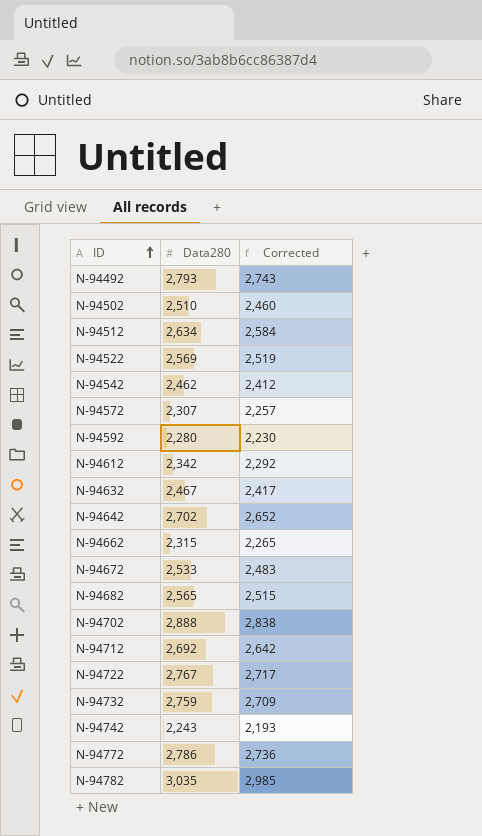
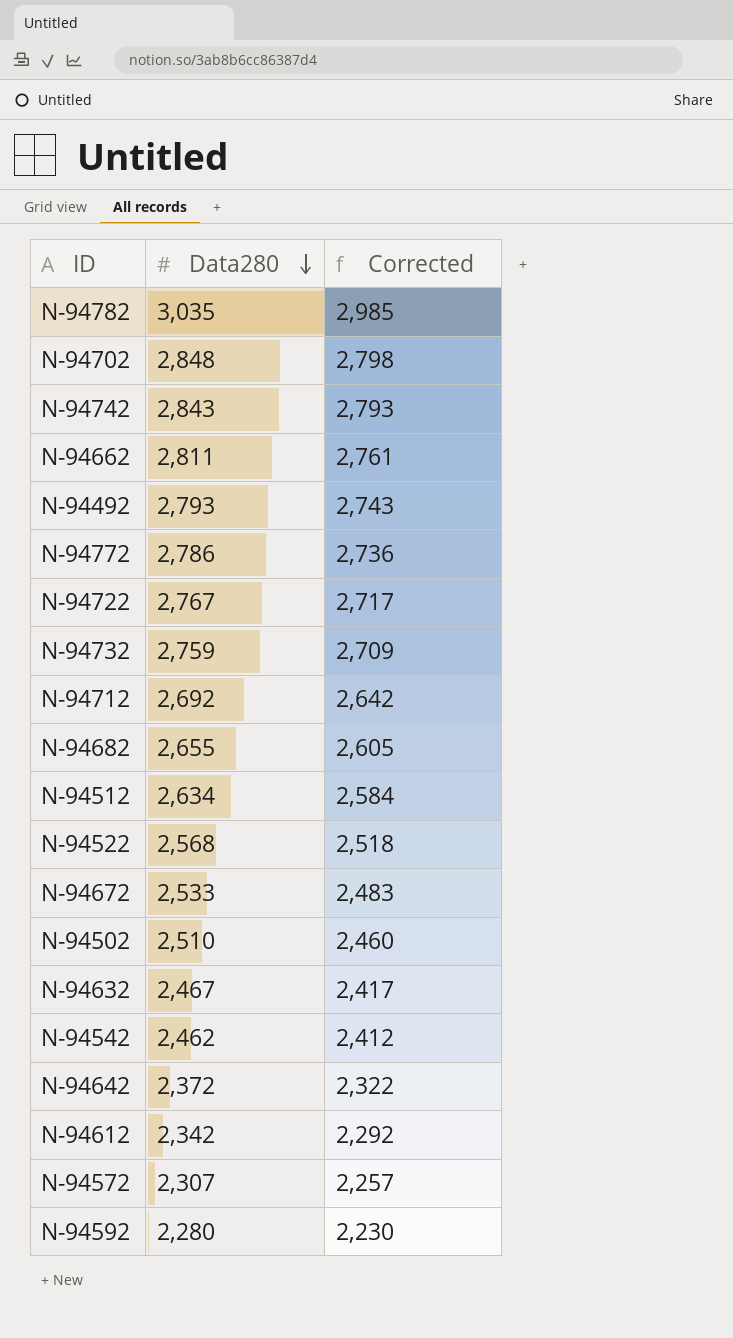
row order: ID ascending -> Data280 descending
N-94702 | Data280: 2,888 -> 2,848
N-94702 | Corrected: 2,838 -> 2,798
N-94742 | Data280: 2,243 -> 2,843
N-94742 | Corrected: 2,193 -> 2,793
N-94662 | Data280: 2,315 -> 2,811
N-94662 | Corrected: 2,265 -> 2,761
N-94682 | Data280: 2,565 -> 2,655
N-94682 | Corrected: 2,515 -> 2,605
N-94522 | Data280: 2,569 -> 2,568
N-94522 | Corrected: 2,519 -> 2,518
N-94642 | Data280: 2,702 -> 2,372
N-94642 | Corrected: 2,652 -> 2,322

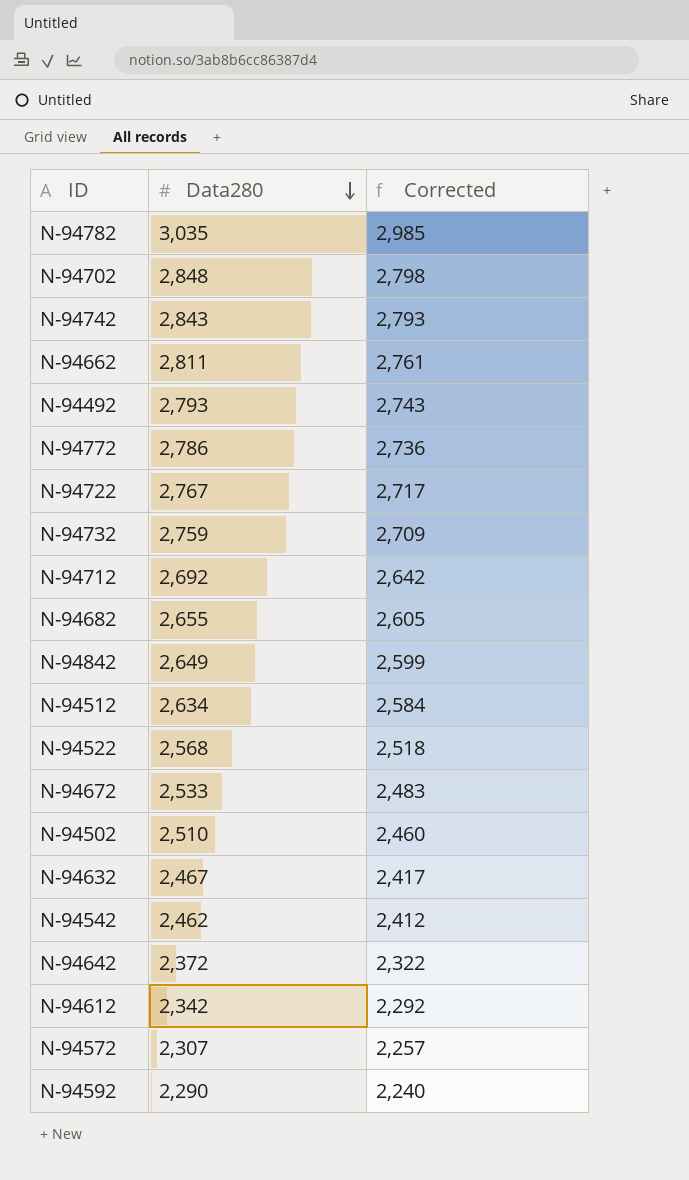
row N-94842: none -> 2,649 | 2,599
N-94592 | Data280: 2,280 -> 2,290
N-94592 | Corrected: 2,230 -> 2,240

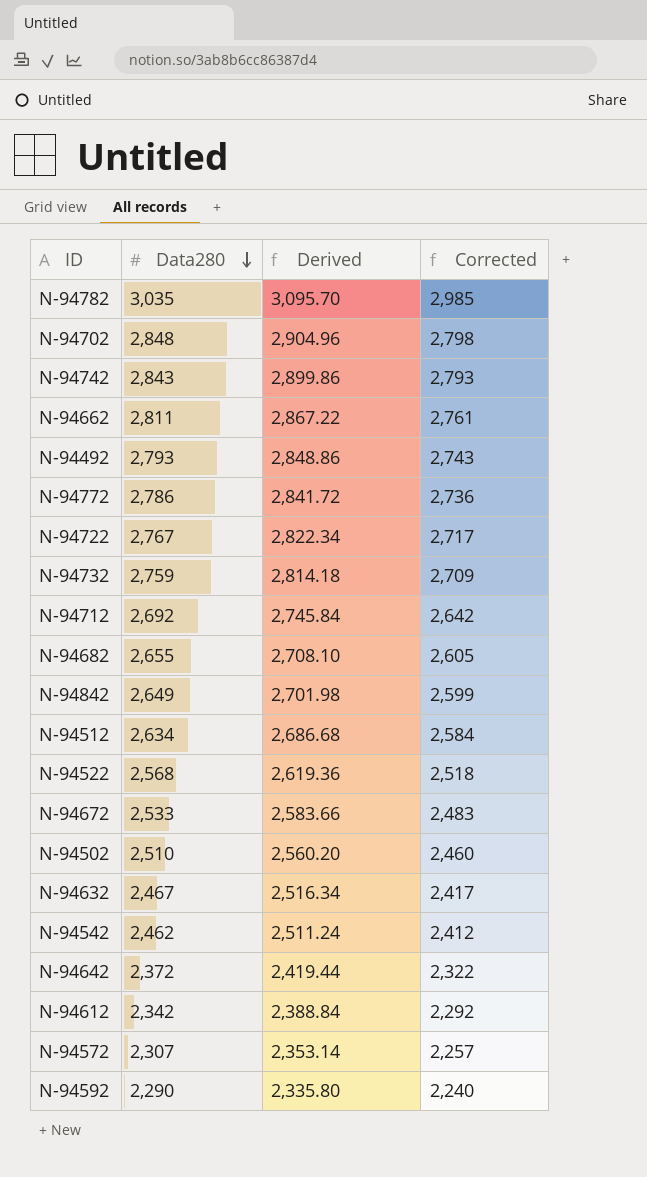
column Derived | formula: none -> [Data280] * 1.02

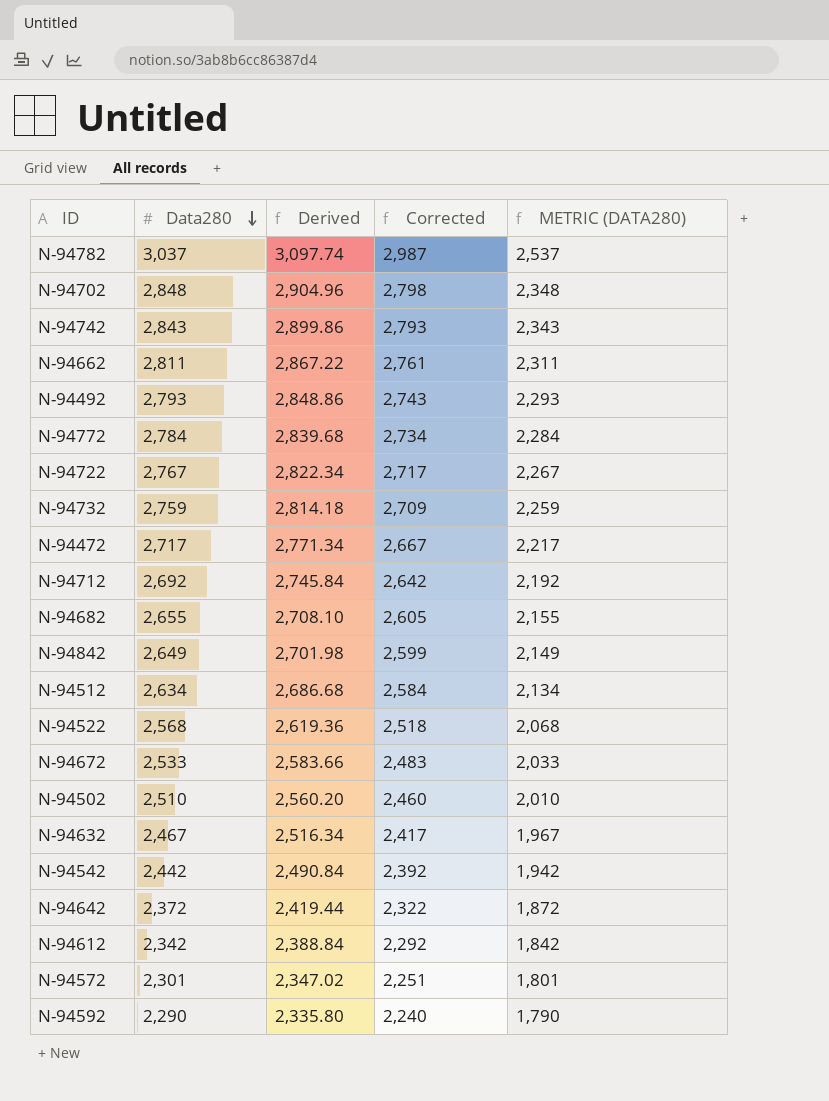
column METRIC (DATA280) | formula: none -> [Data280] - 500
N-94782 | Data280: 3,035 -> 3,037
N-94782 | Derived: 3,095.70 -> 3,097.74
N-94782 | Corrected: 2,985 -> 2,987
N-94772 | Data280: 2,786 -> 2,784
N-94772 | Derived: 2,841.72 -> 2,839.68
N-94772 | Corrected: 2,736 -> 2,734
row N-94472: none -> 2,717 | 2,771.34 | 2,667 | 2,217
N-94542 | Data280: 2,462 -> 2,442
N-94542 | Derived: 2,511.24 -> 2,490.84
N-94542 | Corrected: 2,412 -> 2,392
N-94572 | Data280: 2,307 -> 2,301
N-94572 | Derived: 2,353.14 -> 2,347.02
N-94572 | Corrected: 2,257 -> 2,251

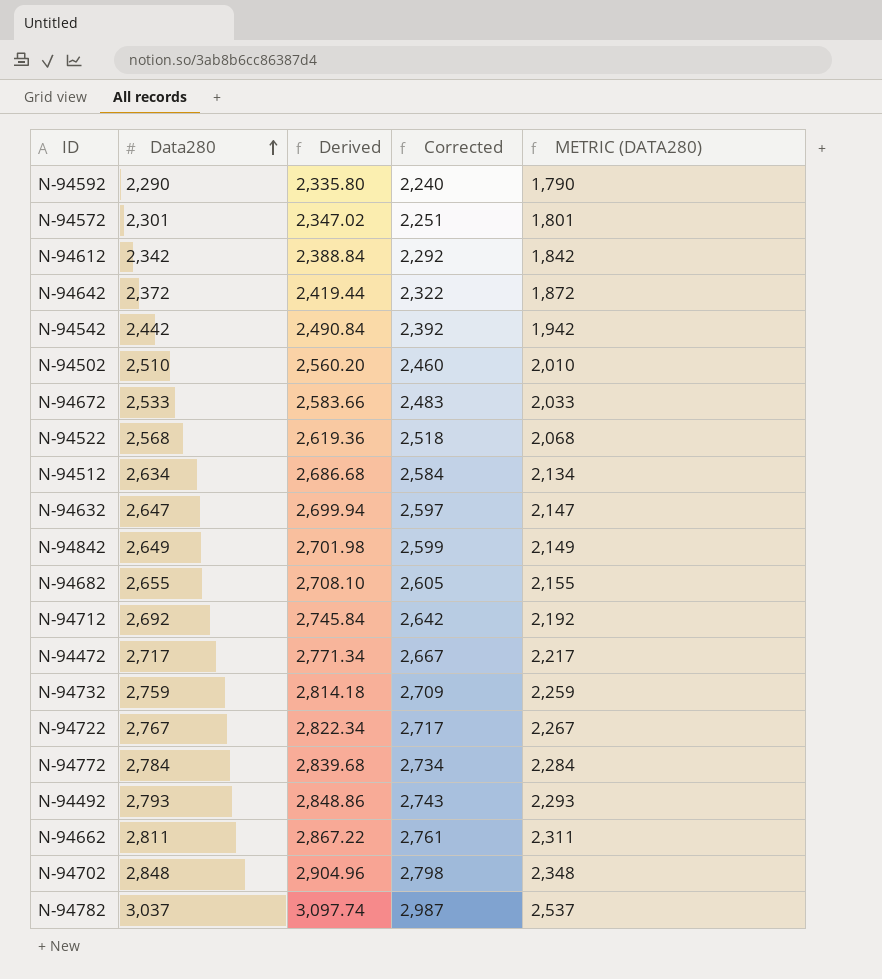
row order: Data280 descending -> Data280 ascending
row N-94742: 2,843 | 2,899.86 | 2,793 | 2,343 -> none
N-94632 | Data280: 2,467 -> 2,647
N-94632 | Derived: 2,516.34 -> 2,699.94
N-94632 | Corrected: 2,417 -> 2,597
N-94632 | METRIC (DATA280): 1,967 -> 2,147

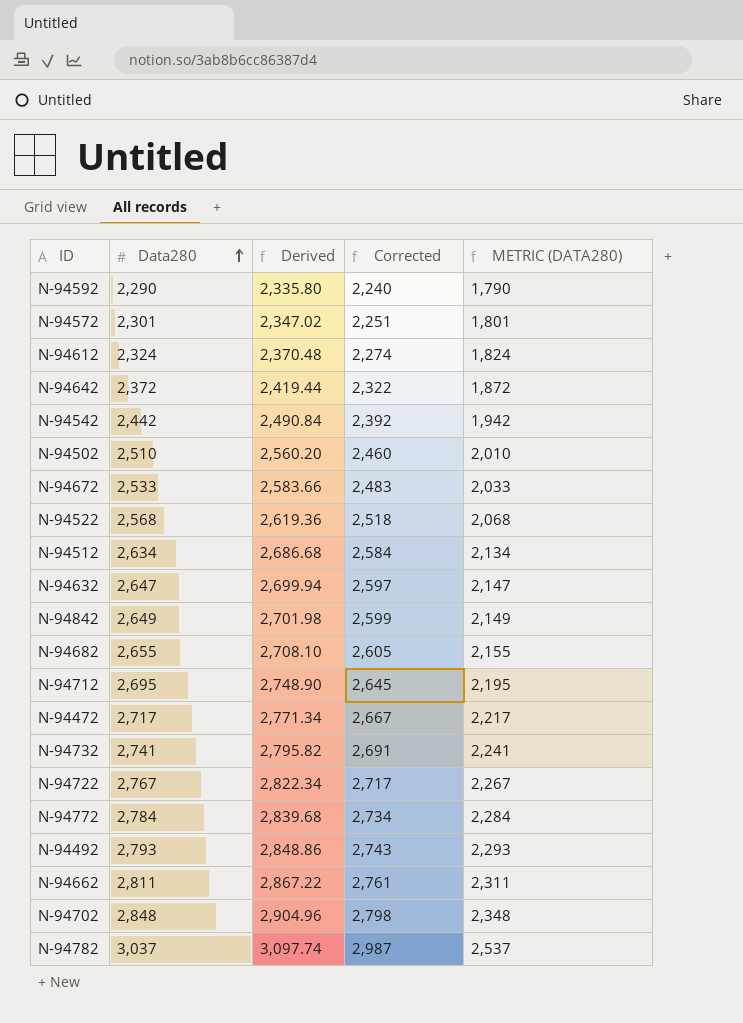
N-94612 | Data280: 2,342 -> 2,324
N-94612 | Derived: 2,388.84 -> 2,370.48
N-94612 | Corrected: 2,292 -> 2,274
N-94612 | METRIC (DATA280): 1,842 -> 1,824
N-94712 | Data280: 2,692 -> 2,695
N-94712 | Derived: 2,745.84 -> 2,748.90
N-94712 | Corrected: 2,642 -> 2,645
N-94712 | METRIC (DATA280): 2,192 -> 2,195
N-94732 | Data280: 2,759 -> 2,741
N-94732 | Derived: 2,814.18 -> 2,795.82
N-94732 | Corrected: 2,709 -> 2,691
N-94732 | METRIC (DATA280): 2,259 -> 2,241

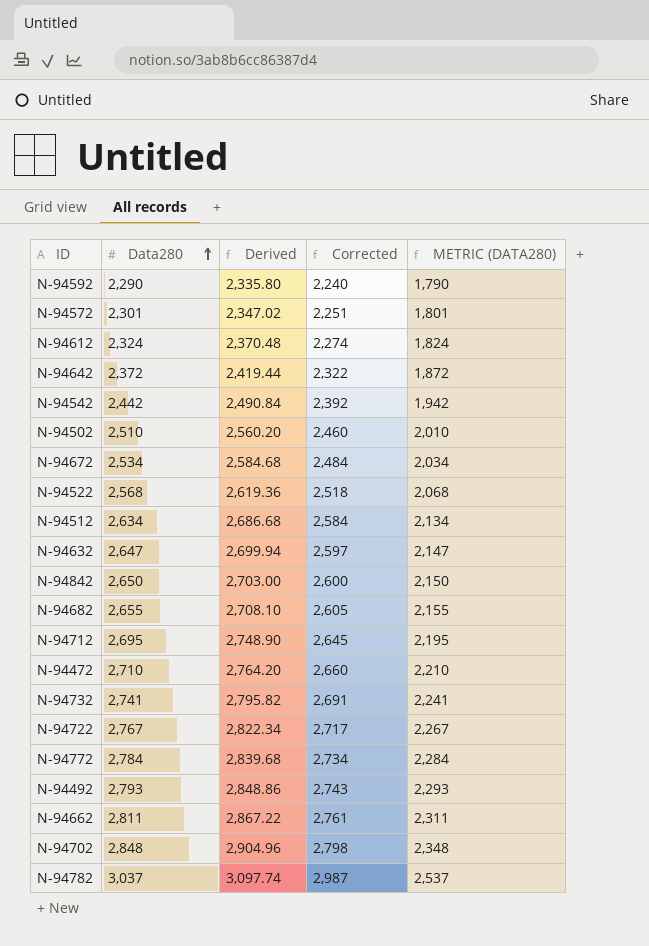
N-94672 | Data280: 2,533 -> 2,534
N-94672 | Derived: 2,583.66 -> 2,584.68
N-94672 | Corrected: 2,483 -> 2,484
N-94672 | METRIC (DATA280): 2,033 -> 2,034
N-94842 | Data280: 2,649 -> 2,650
N-94842 | Derived: 2,701.98 -> 2,703.00
N-94842 | Corrected: 2,599 -> 2,600
N-94842 | METRIC (DATA280): 2,149 -> 2,150
N-94472 | Data280: 2,717 -> 2,710
N-94472 | Derived: 2,771.34 -> 2,764.20
N-94472 | Corrected: 2,667 -> 2,660
N-94472 | METRIC (DATA280): 2,217 -> 2,210

